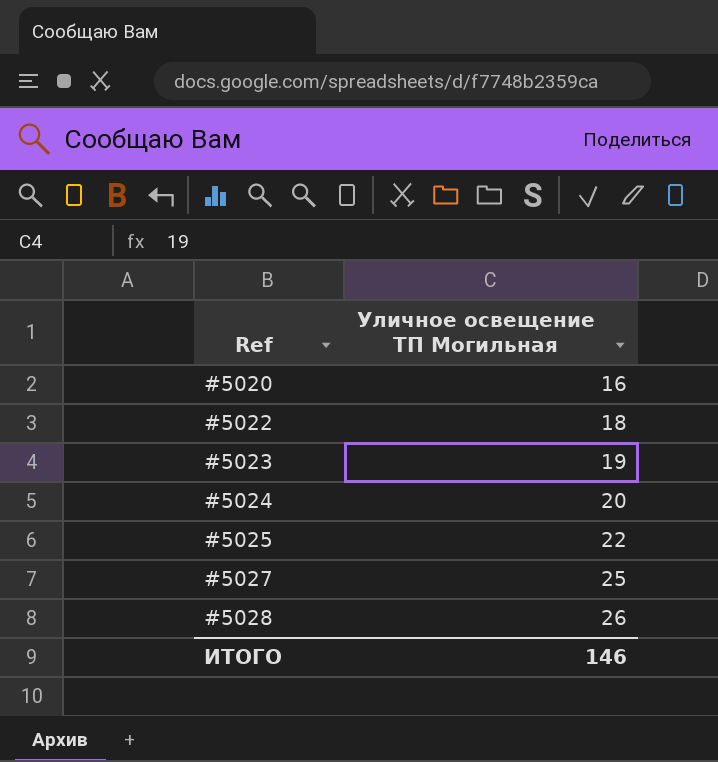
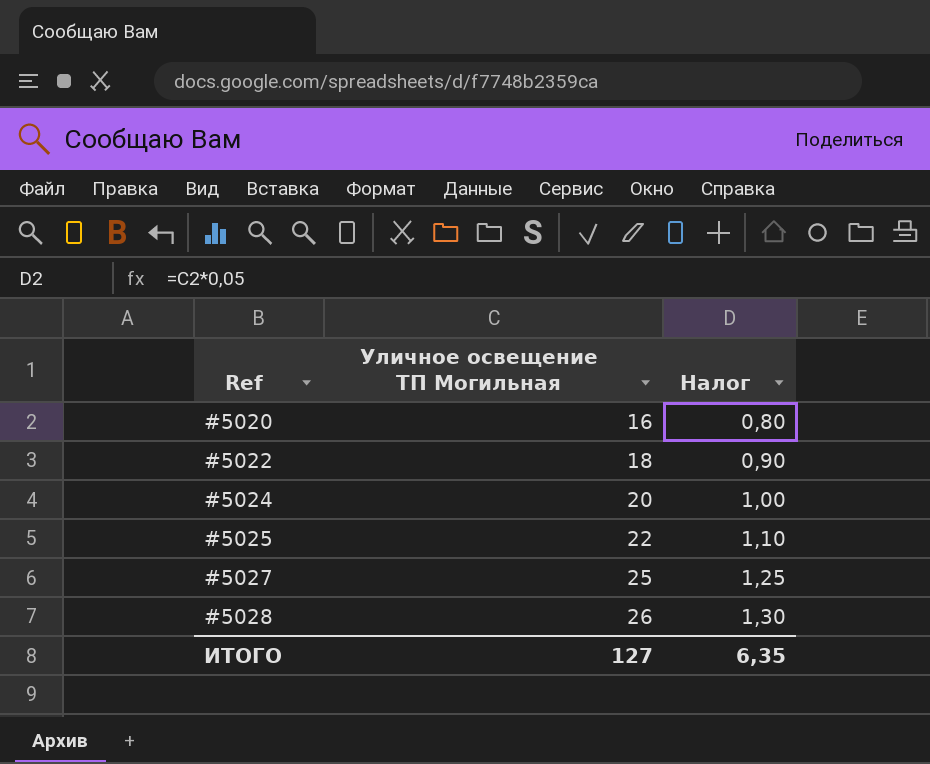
column Налог | formula: none -> [Уличное освещение ТП Могильная] * 0,05
row #5023: 19 -> none
ИТОГО | Уличное освещение ТП Могильная: 146 -> 127

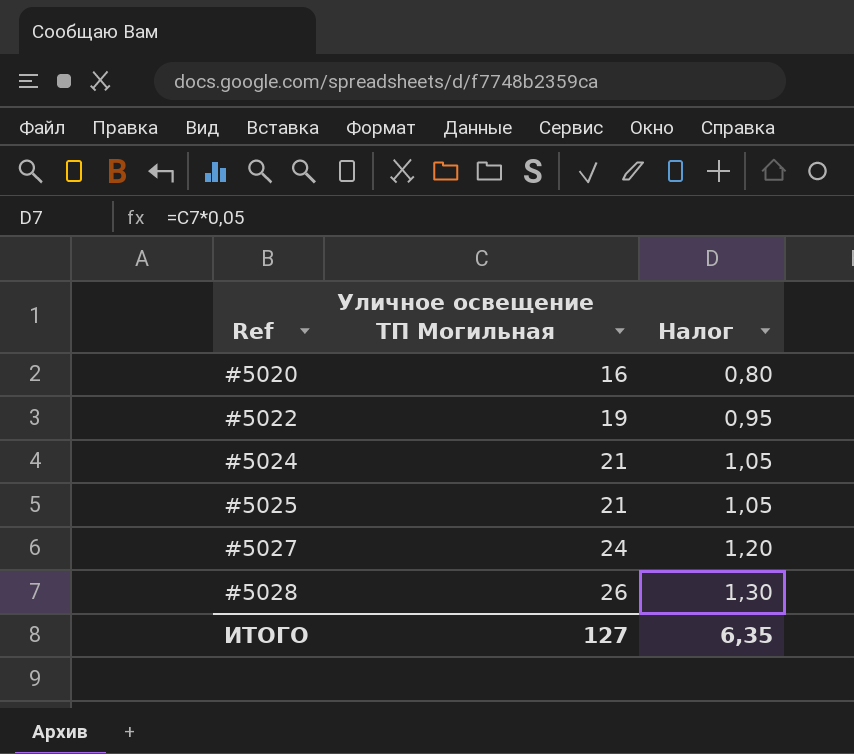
#5022 | Уличное освещение ТП Могильная: 18 -> 19
#5022 | Налог: 0,90 -> 0,95
#5024 | Уличное освещение ТП Могильная: 20 -> 21
#5024 | Налог: 1,00 -> 1,05
#5025 | Уличное освещение ТП Могильная: 22 -> 21
#5025 | Налог: 1,10 -> 1,05
#5027 | Уличное освещение ТП Могильная: 25 -> 24
#5027 | Налог: 1,25 -> 1,20

